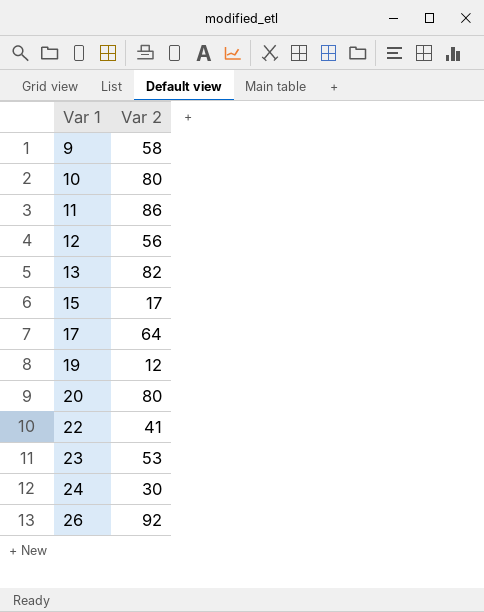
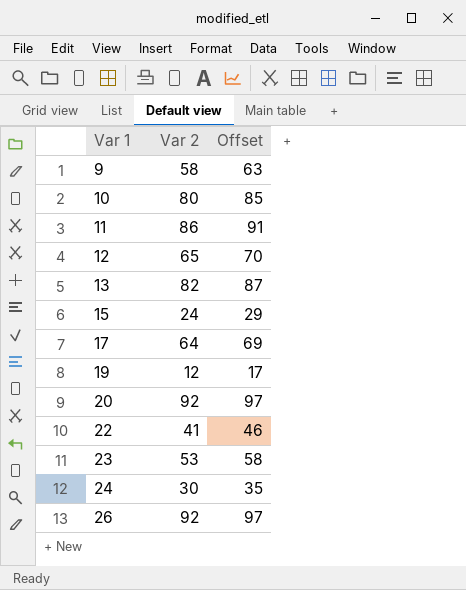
column Offset | formula: none -> [Var 2] + 5
12 | Var 2: 56 -> 65
15 | Var 2: 17 -> 24
20 | Var 2: 80 -> 92

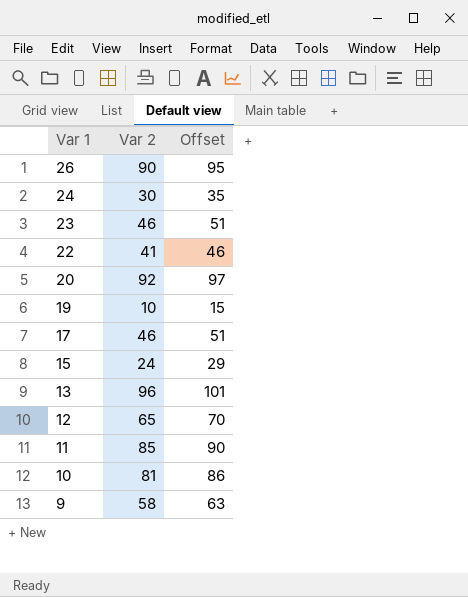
row order: Var 1 ascending -> Var 1 descending
26 | Var 2: 92 -> 90
26 | Offset: 97 -> 95
23 | Var 2: 53 -> 46
23 | Offset: 58 -> 51
19 | Var 2: 12 -> 10
19 | Offset: 17 -> 15
17 | Var 2: 64 -> 46
17 | Offset: 69 -> 51
13 | Var 2: 82 -> 96
13 | Offset: 87 -> 101
11 | Var 2: 86 -> 85
11 | Offset: 91 -> 90
10 | Var 2: 80 -> 81
10 | Offset: 85 -> 86

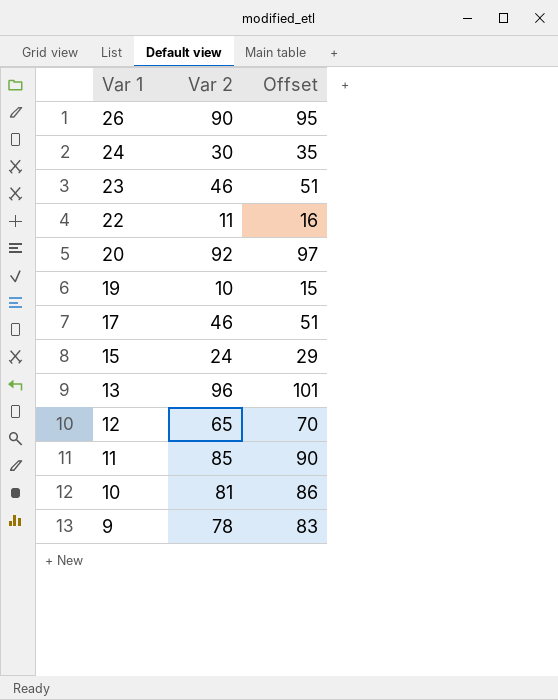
22 | Var 2: 41 -> 11
22 | Offset: 46 -> 16
9 | Var 2: 58 -> 78
9 | Offset: 63 -> 83

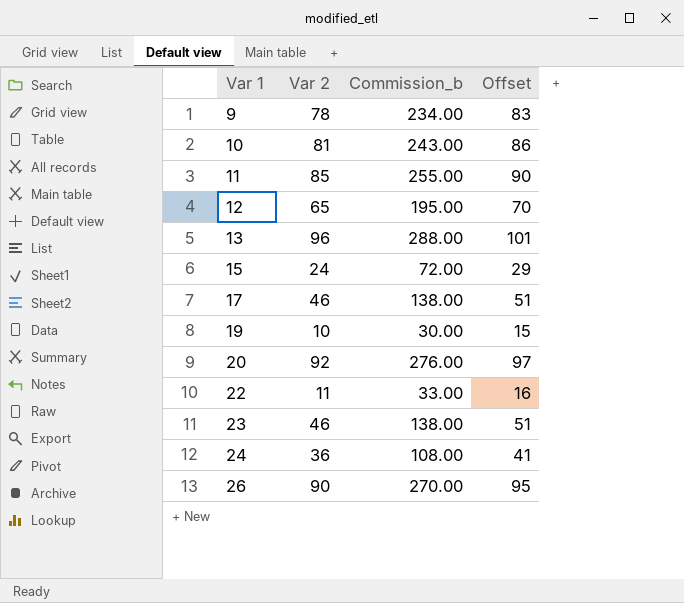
row order: Var 1 descending -> Var 1 ascending
column Commission_b | formula: none -> [Var 2] * 3
24 | Var 2: 30 -> 36
24 | Offset: 35 -> 41

